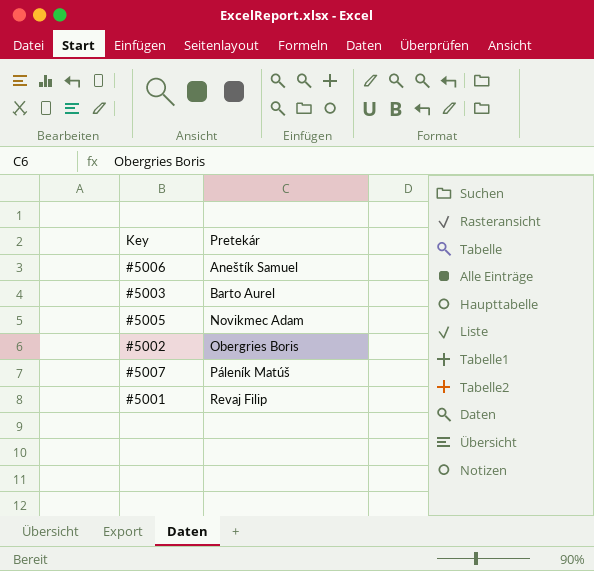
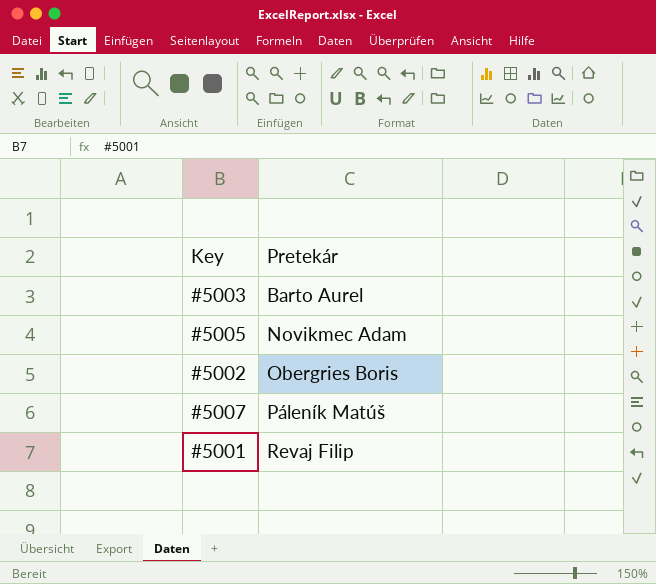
row #5006: Aneštík Samuel -> none

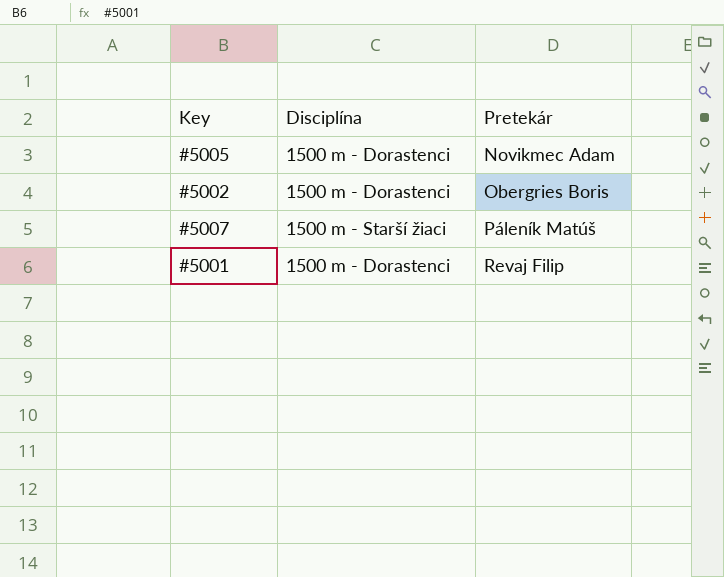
column Disciplína | position: none -> 2
row #5003: Barto Aurel -> none

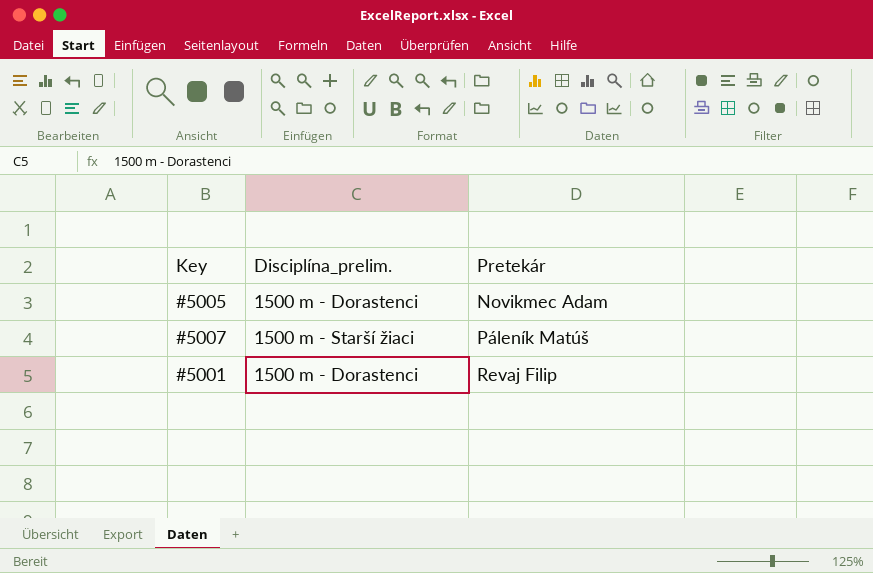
column name: Disciplína -> Disciplína_prelim.
row #5002: 1500 m - Dorastenci | Obergries Boris -> none

